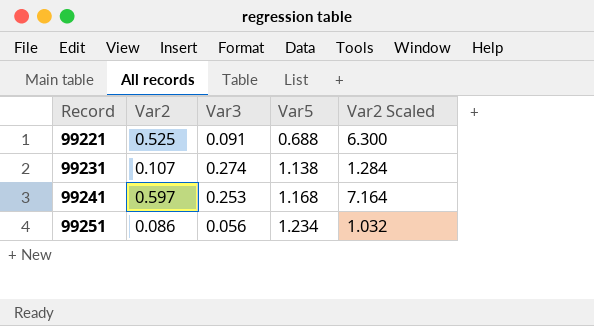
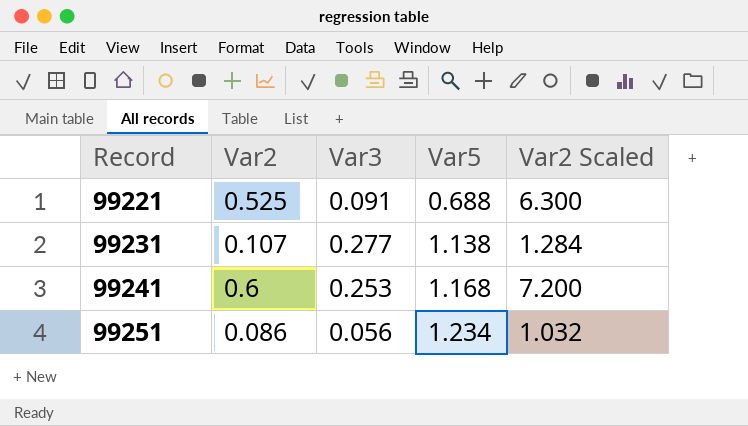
99231 | Var3: 0.274 -> 0.277
99241 | Var2: 0.597 -> 0.6
99241 | Var2 Scaled: 7.164 -> 7.200

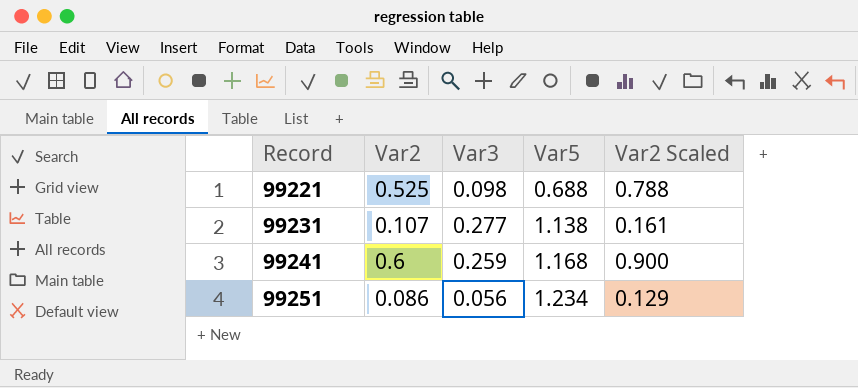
column Var2 Scaled | formula: [Var2] * 12 -> [Var2] * 1.5
99221 | Var3: 0.091 -> 0.098
99241 | Var3: 0.253 -> 0.259

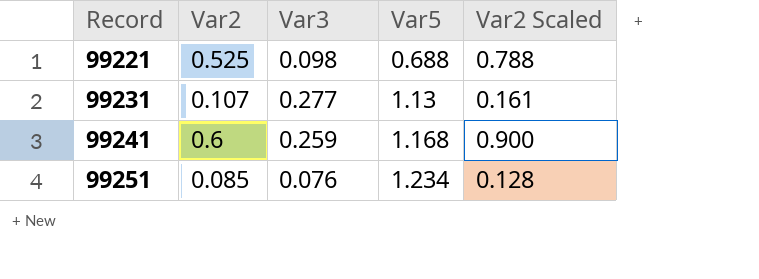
99231 | Var5: 1.138 -> 1.13
99251 | Var2: 0.086 -> 0.085
99251 | Var3: 0.056 -> 0.076
99251 | Var2 Scaled: 0.129 -> 0.128

